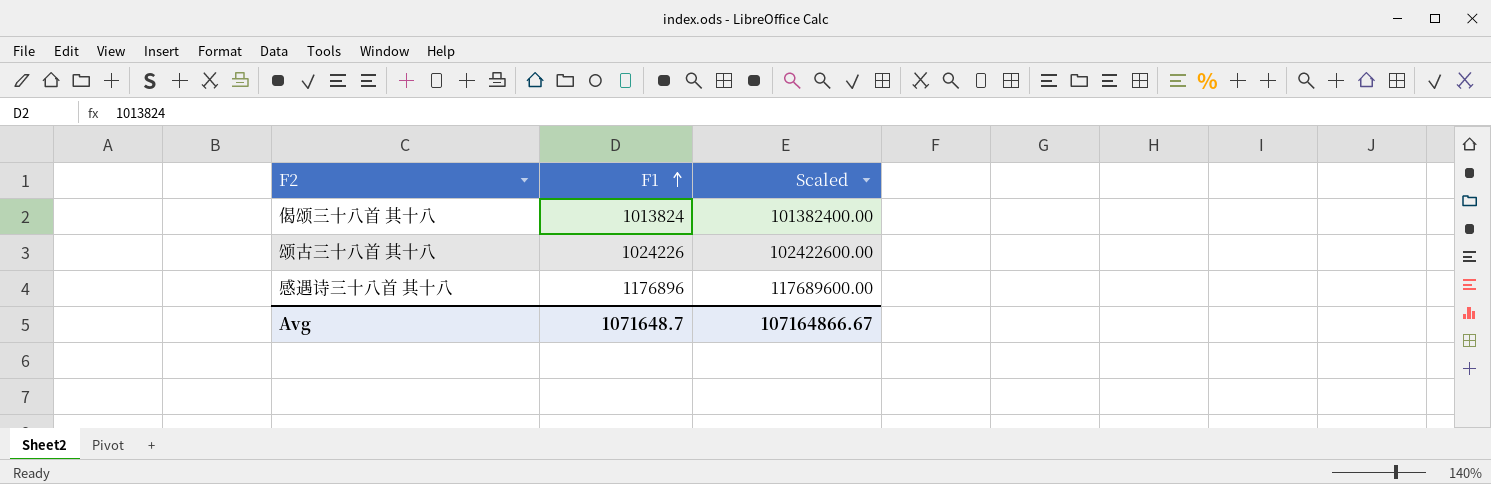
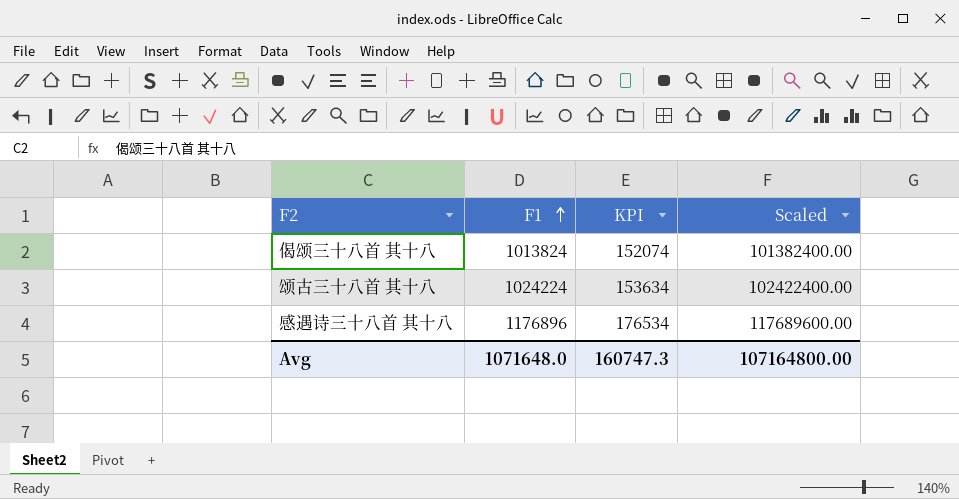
column KPI | formula: none -> [F1] * 0.15
颂古三十八首 其十八 | F1: 1024226 -> 1024224
颂古三十八首 其十八 | Scaled: 102422600.00 -> 102422400.00
Avg | F1: 1071648.7 -> 1071648.0
Avg | Scaled: 107164866.67 -> 107164800.00

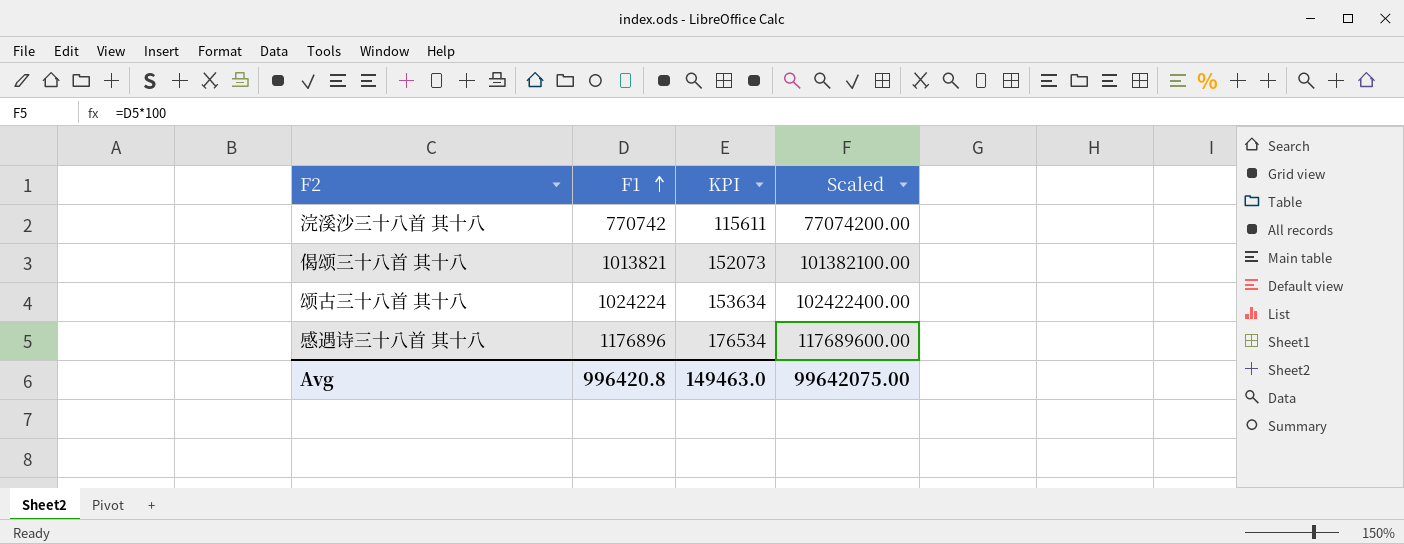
row 浣溪沙三十八首 其十八: none -> 770742 | 115611 | 77074200.00
偈颂三十八首 其十八 | F1: 1013824 -> 1013821
偈颂三十八首 其十八 | KPI: 152074 -> 152073
偈颂三十八首 其十八 | Scaled: 101382400.00 -> 101382100.00
Avg | F1: 1071648.0 -> 996420.8
Avg | KPI: 160747.3 -> 149463.0
Avg | Scaled: 107164800.00 -> 99642075.00

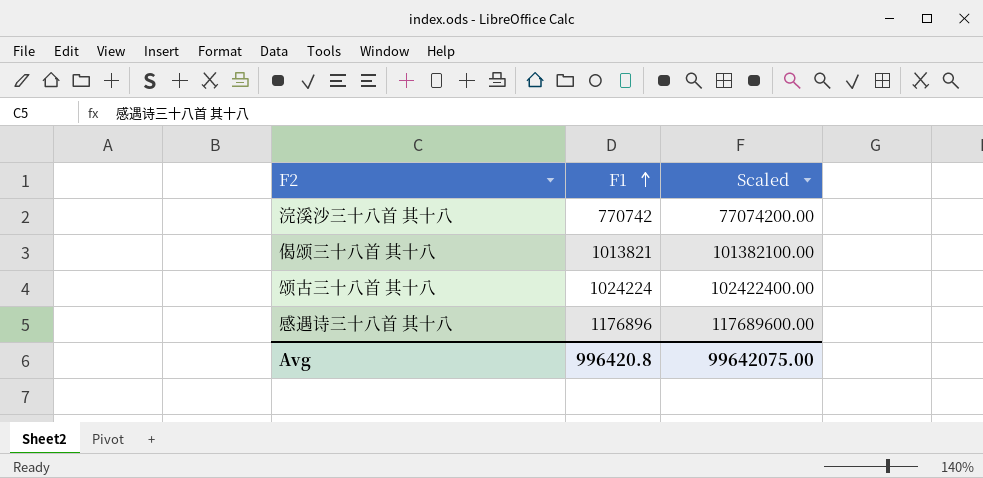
column KPI | formula: [F1] * 0.15 -> none

